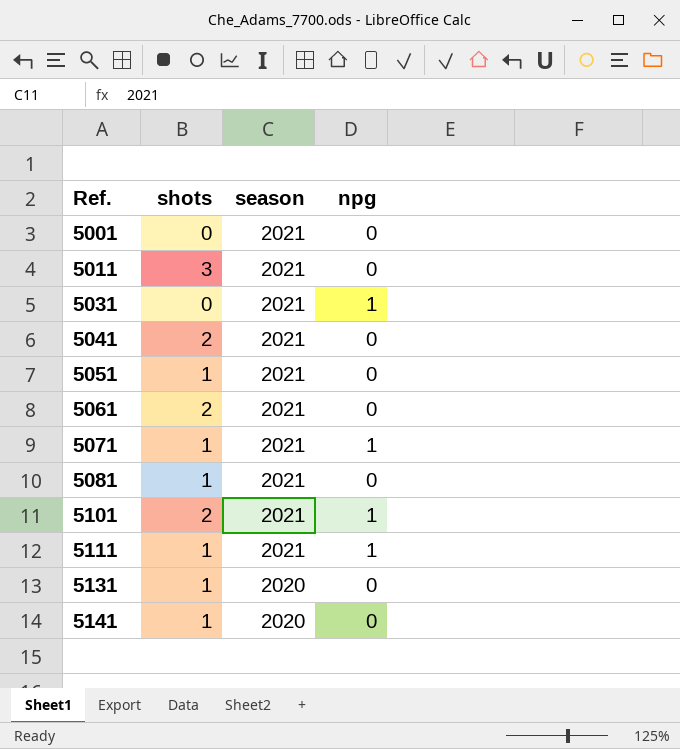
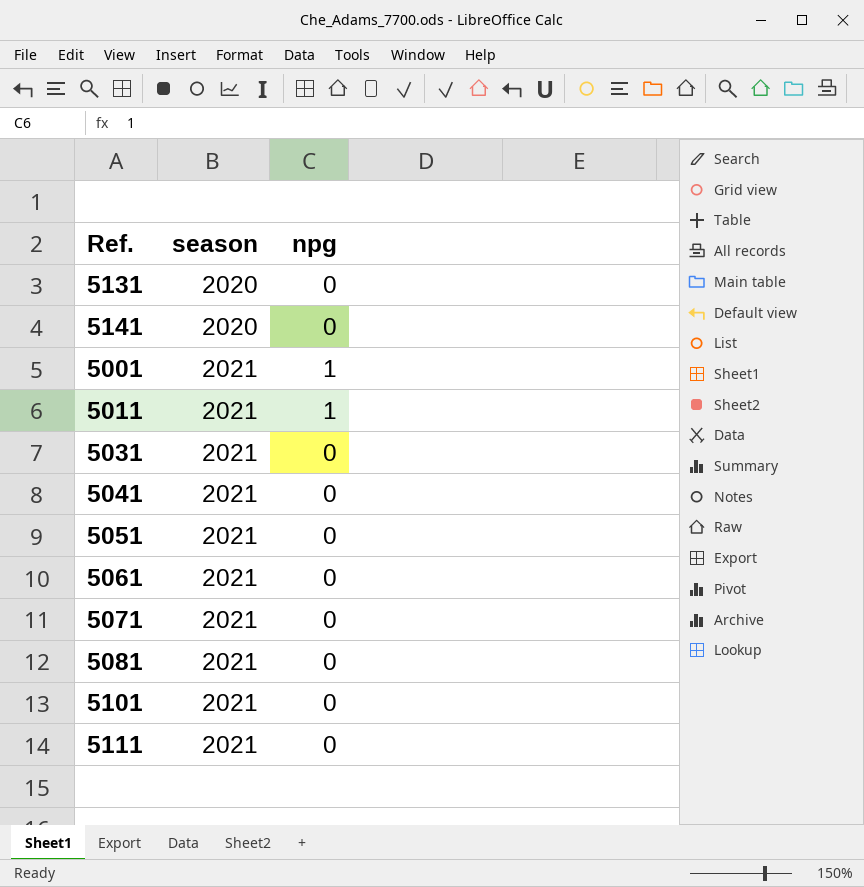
row order: Ref. ascending -> season ascending
column shots | position: 2 -> none
5001 | npg: 0 -> 1
5011 | npg: 0 -> 1
5031 | npg: 1 -> 0
5071 | npg: 1 -> 0
5101 | npg: 1 -> 0
5111 | npg: 1 -> 0

